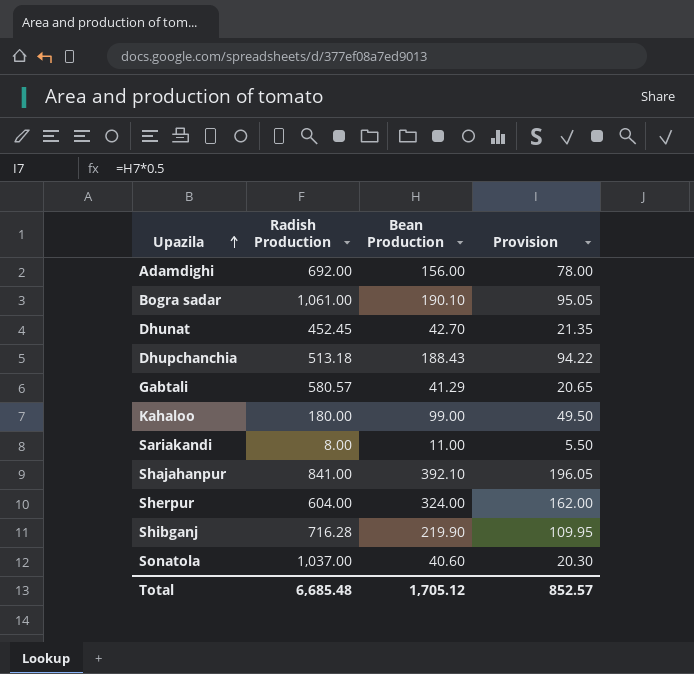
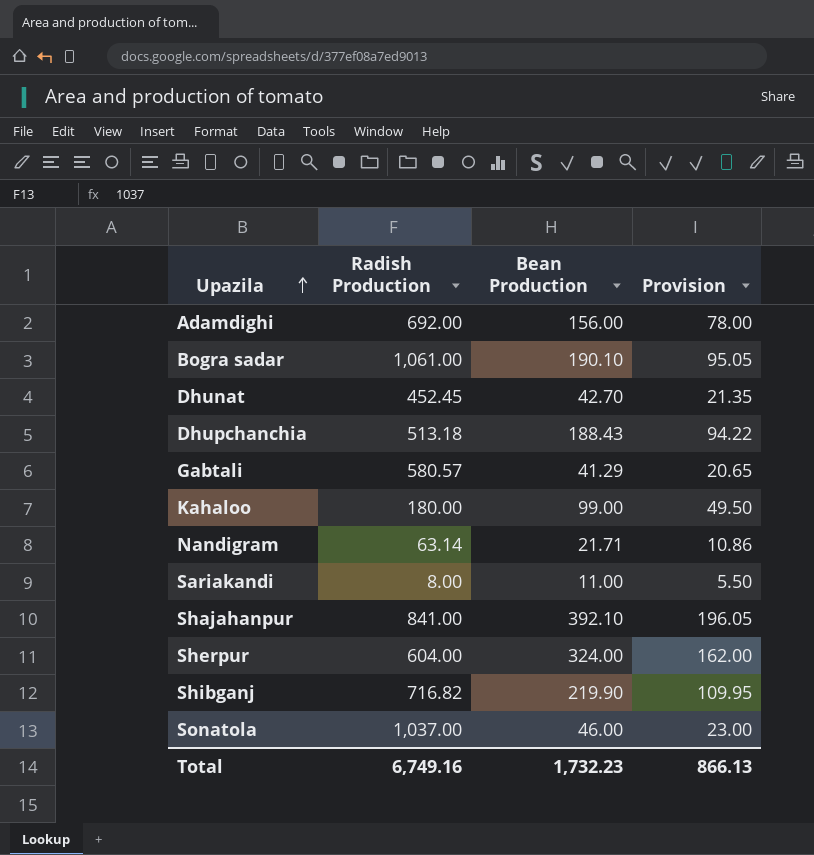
row Nandigram: none -> 63.14 | 21.71 | 10.86
Shibganj | Radish Production: 716.28 -> 716.82
Sonatola | Bean Production: 40.60 -> 46.00
Sonatola | Provision: 20.30 -> 23.00
Total | Radish Production: 6,685.48 -> 6,749.16
Total | Bean Production: 1,705.12 -> 1,732.23
Total | Provision: 852.57 -> 866.13

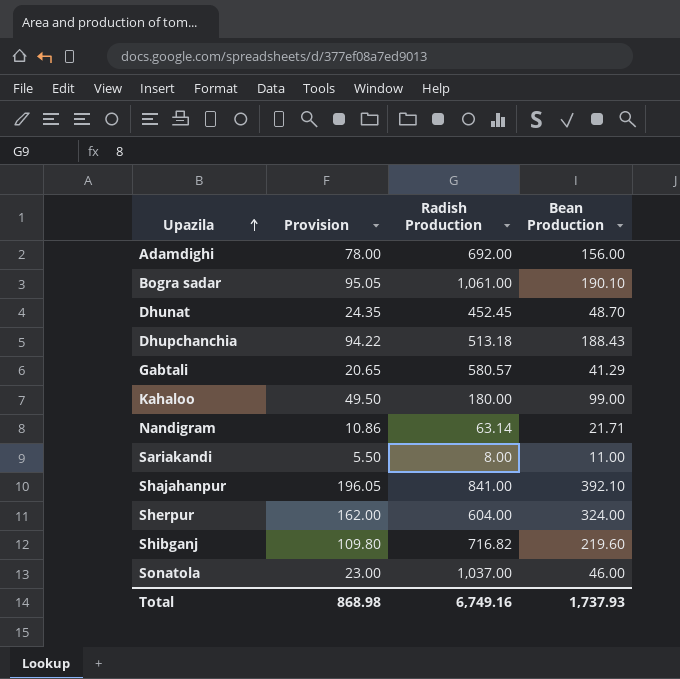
column Provision | position: 4 -> 2
Dhunat | Provision: 21.35 -> 24.35
Dhunat | Bean Production: 42.70 -> 48.70
Shibganj | Provision: 109.95 -> 109.80
Shibganj | Bean Production: 219.90 -> 219.60
Total | Provision: 866.13 -> 868.98
Total | Bean Production: 1,732.23 -> 1,737.93

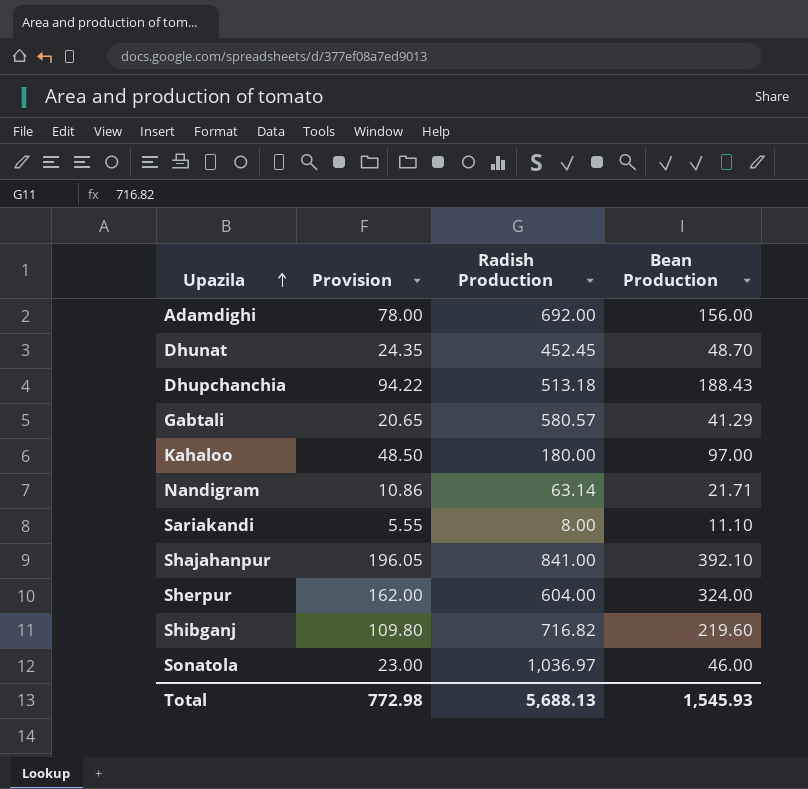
row Bogra sadar: 95.05 | 1,061.00 | 190.10 -> none
Kahaloo | Provision: 49.50 -> 48.50
Kahaloo | Bean Production: 99.00 -> 97.00
Sariakandi | Provision: 5.50 -> 5.55
Sariakandi | Bean Production: 11.00 -> 11.10
Sonatola | Radish Production: 1,037.00 -> 1,036.97
Total | Provision: 868.98 -> 772.98
Total | Radish Production: 6,749.16 -> 5,688.13
Total | Bean Production: 1,737.93 -> 1,545.93

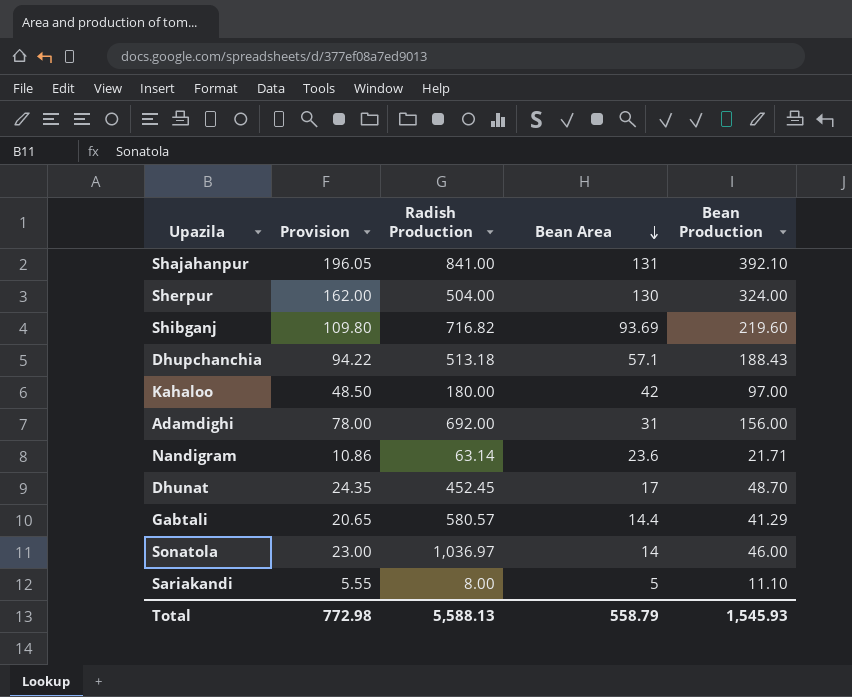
row order: Upazila ascending -> Bean Area descending
column Bean Area | position: none -> 4
Sherpur | Radish Production: 604.00 -> 504.00
Total | Radish Production: 5,688.13 -> 5,588.13

